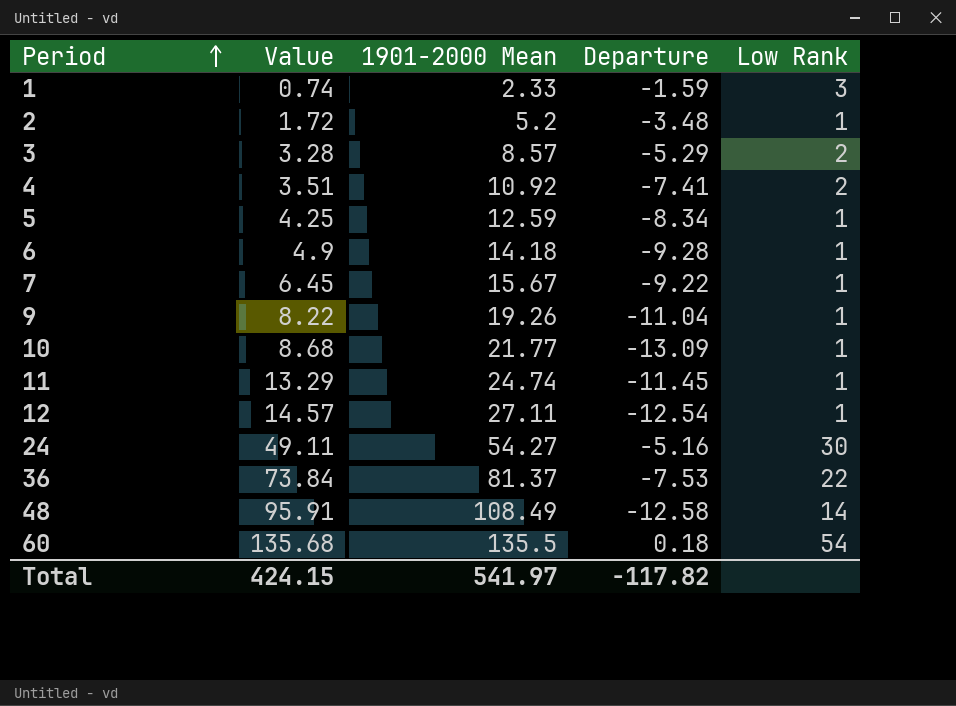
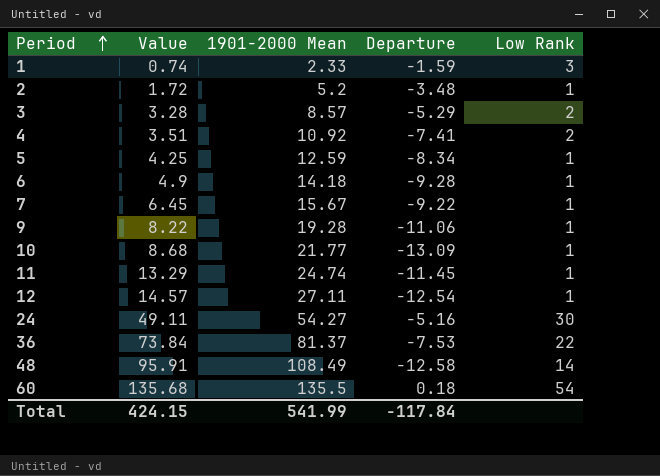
9 | 1901-2000 Mean: 19.26 -> 19.28
9 | Departure: -11.04 -> -11.06
Total | 1901-2000 Mean: 541.97 -> 541.99
Total | Departure: -117.82 -> -117.84

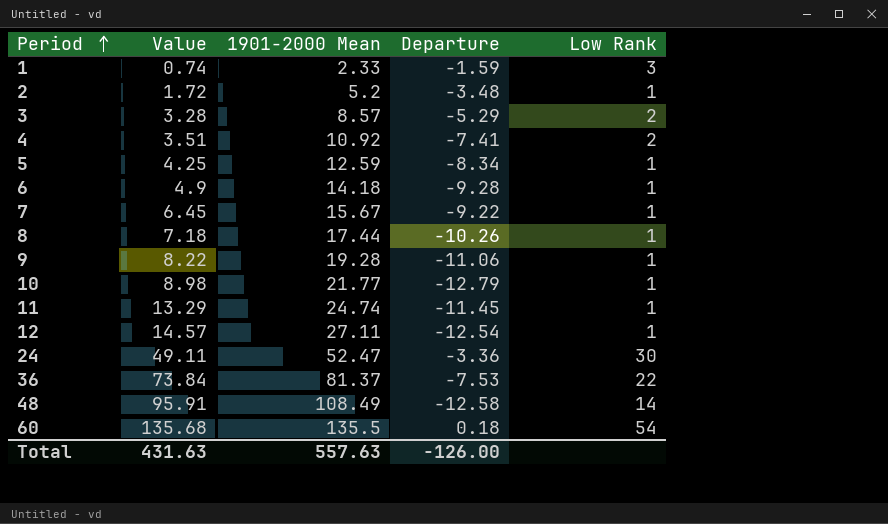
row 8: none -> 7.18 | 17.44 | -10.26 | 1
10 | Value: 8.68 -> 8.98
10 | Departure: -13.09 -> -12.79
24 | 1901-2000 Mean: 54.27 -> 52.47
24 | Departure: -5.16 -> -3.36
Total | Value: 424.15 -> 431.63
Total | 1901-2000 Mean: 541.99 -> 557.63
Total | Departure: -117.84 -> -126.00

